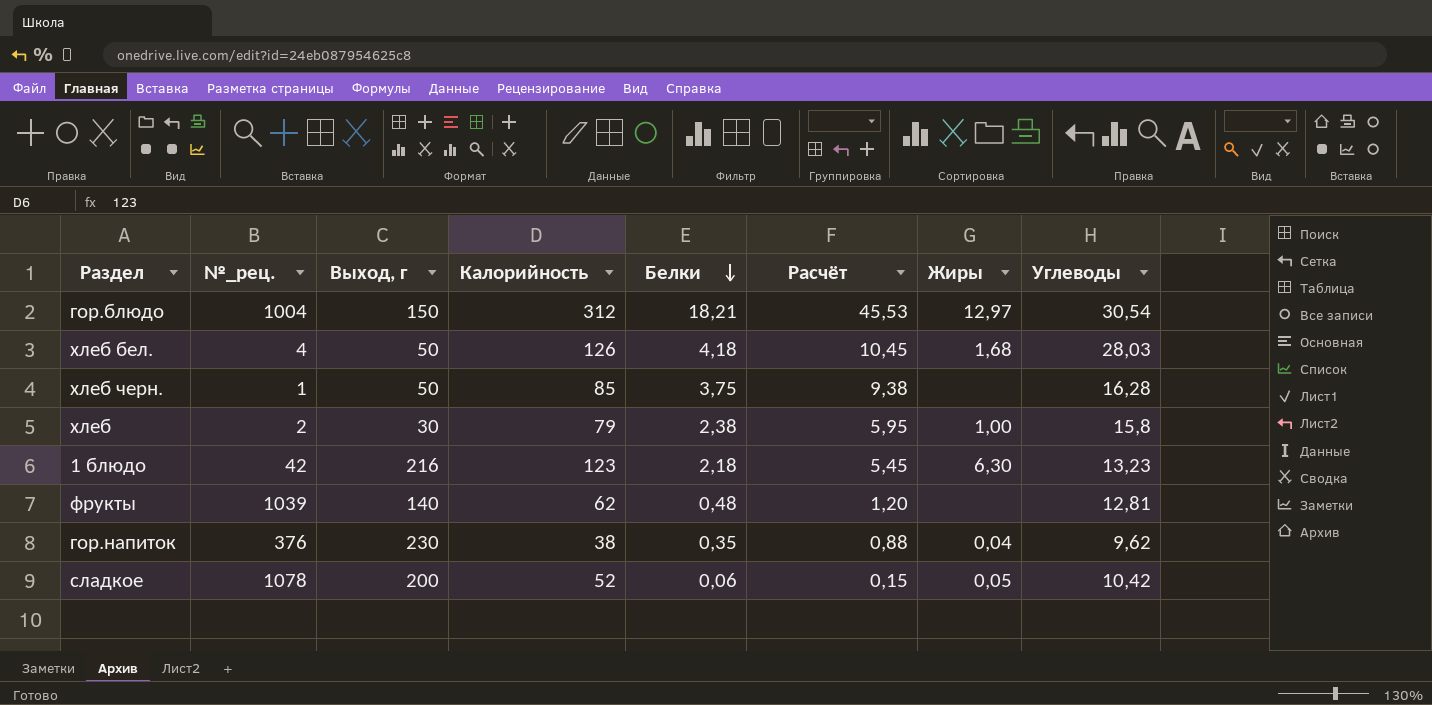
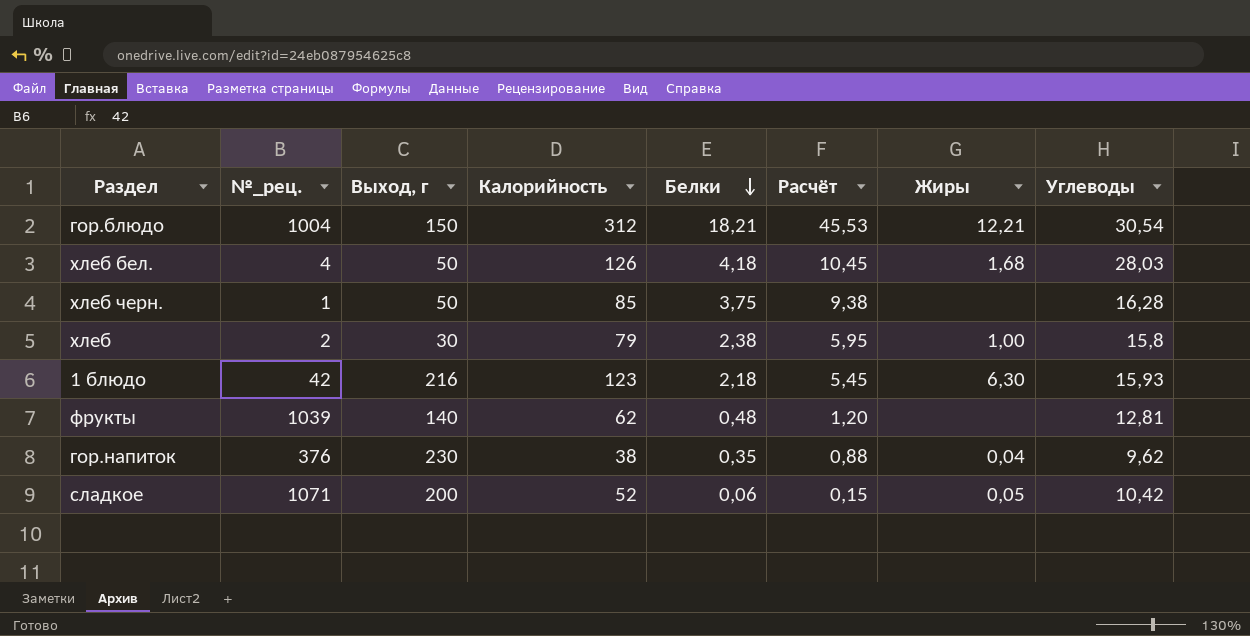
гор.блюдо | Жиры: 12,97 -> 12,21
1 блюдо | Углеводы: 13,23 -> 15,93
сладкое | №_рец.: 1078 -> 1071

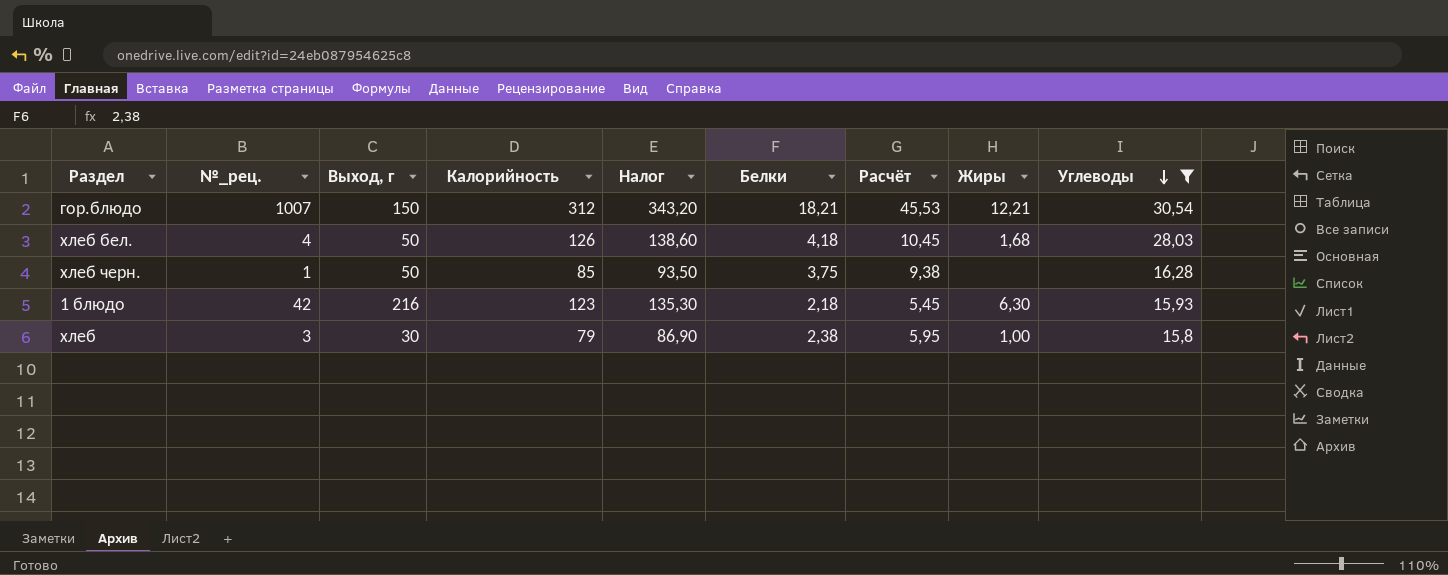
filter: none -> Углеводы >= 15,8
row order: Белки descending -> Углеводы descending
column Налог | formula: none -> [Калорийность] * 1,1
гор.блюдо | №_рец.: 1004 -> 1007
хлеб | №_рец.: 2 -> 3

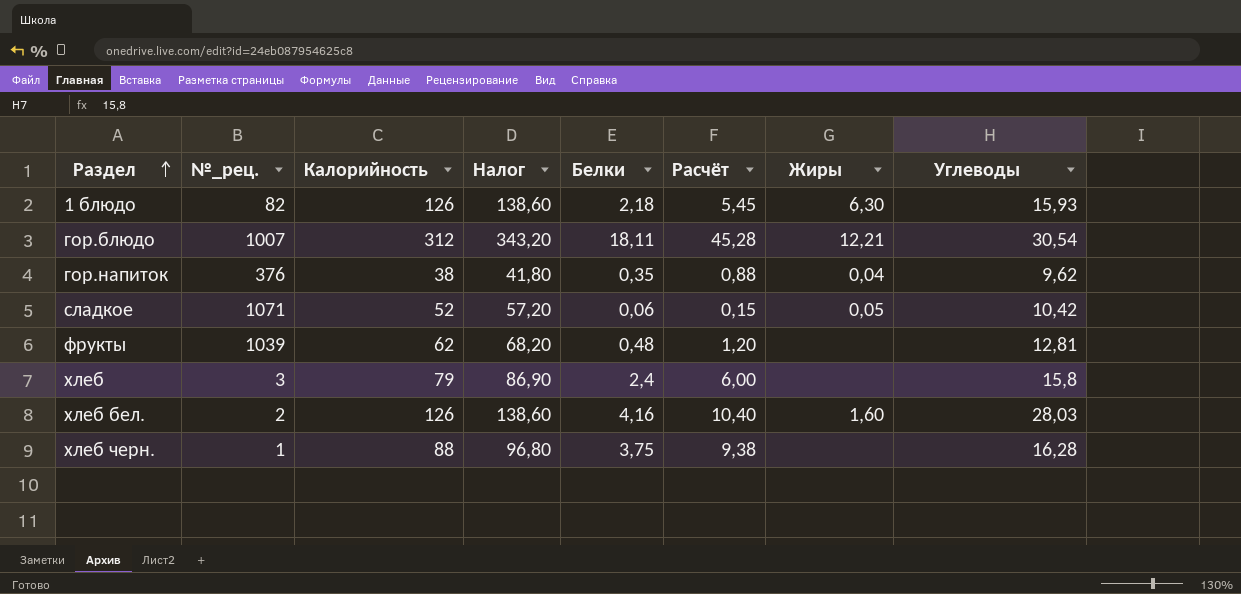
filter: Углеводы >= 15,8 -> none
row order: Углеводы descending -> Раздел ascending
column Выход, г | position: 3 -> none
1 блюдо | №_рец.: 42 -> 82
1 блюдо | Калорийность: 123 -> 126
1 блюдо | Налог: 135,30 -> 138,60
гор.блюдо | Белки: 18,21 -> 18,11
гор.блюдо | Расчёт: 45,53 -> 45,28
хлеб | Белки: 2,38 -> 2,4
хлеб | Расчёт: 5,95 -> 6,00
хлеб | Жиры: 1,00 -> none
хлеб бел. | №_рец.: 4 -> 2
хлеб бел. | Белки: 4,18 -> 4,16
хлеб бел. | Расчёт: 10,45 -> 10,40
хлеб бел. | Жиры: 1,68 -> 1,60
хлеб черн. | Калорийность: 85 -> 88
хлеб черн. | Налог: 93,50 -> 96,80

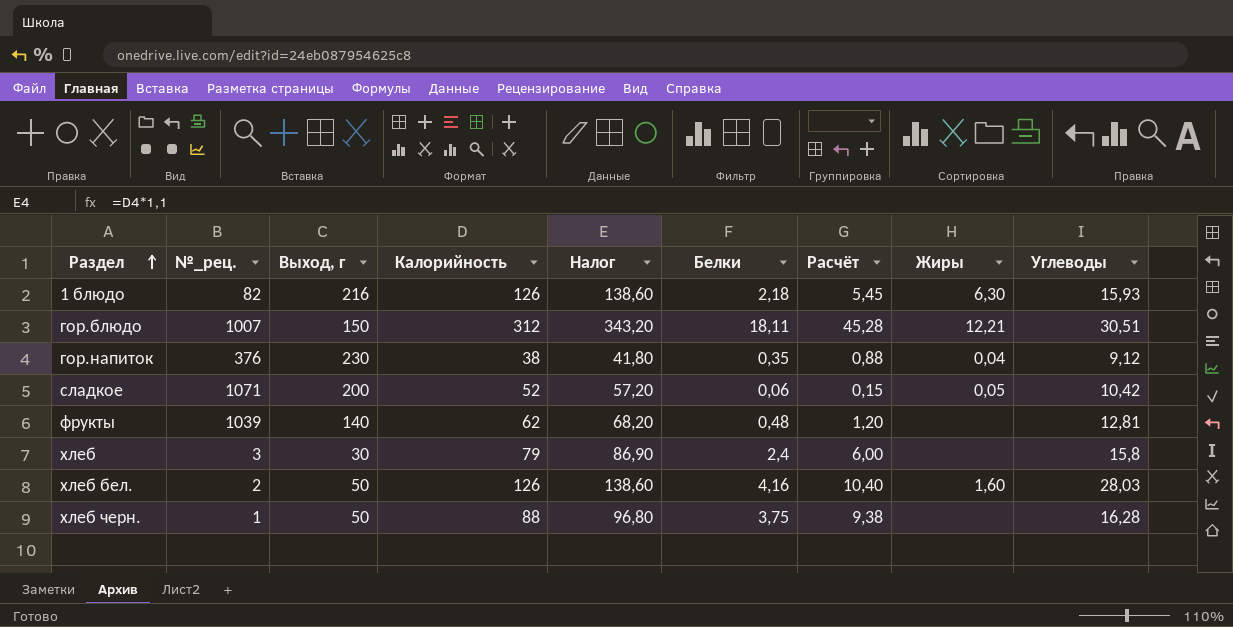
column Выход, г | position: none -> 3
гор.блюдо | Углеводы: 30,54 -> 30,51
гор.напиток | Углеводы: 9,62 -> 9,12

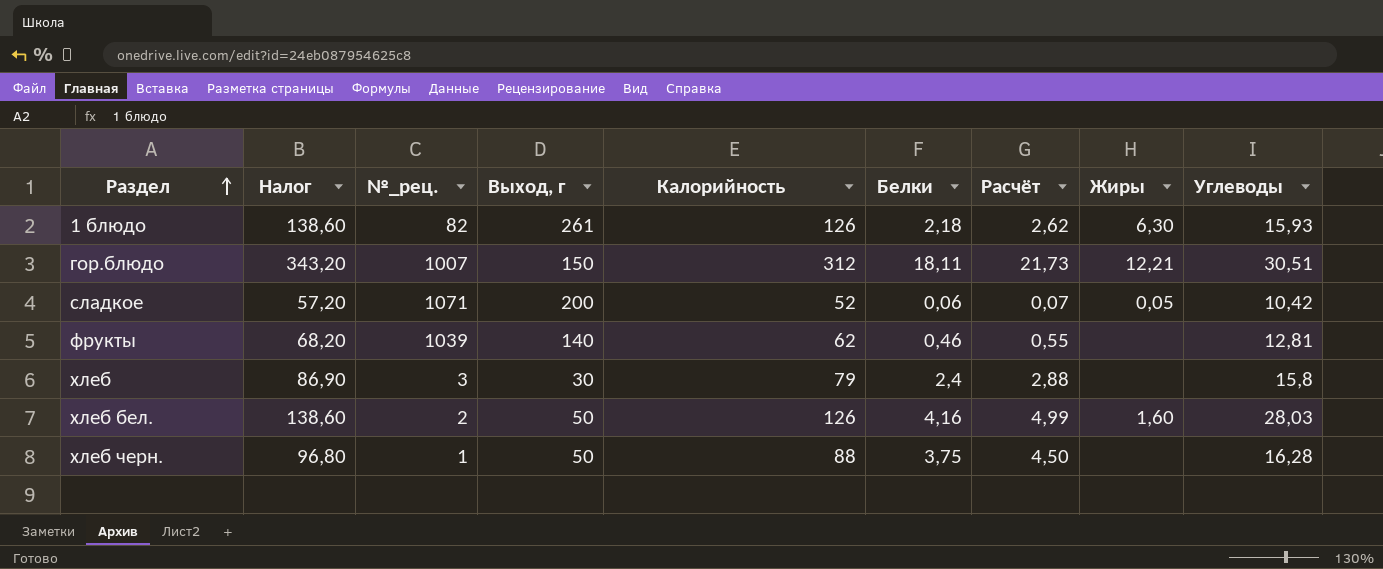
column Налог | position: 5 -> 2
column Расчёт | formula: [Белки] * 2,5 -> [Белки] * 1,2
row гор.напиток: 376 | 230 | 38 | 41,80 | 0,35 | 0,88 | 0,04 | 9,12 -> none
1 блюдо | Выход, г: 216 -> 261
фрукты | Белки: 0,48 -> 0,46

